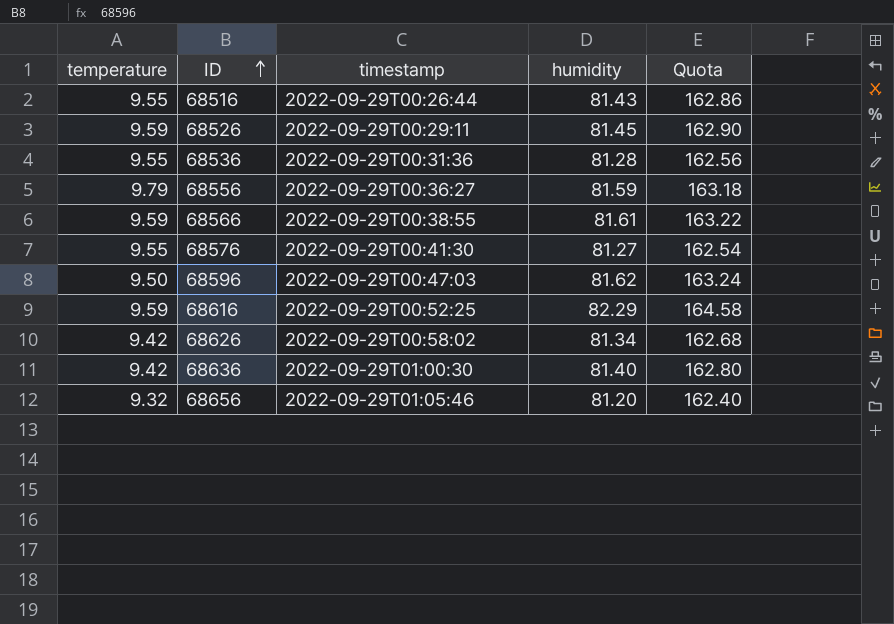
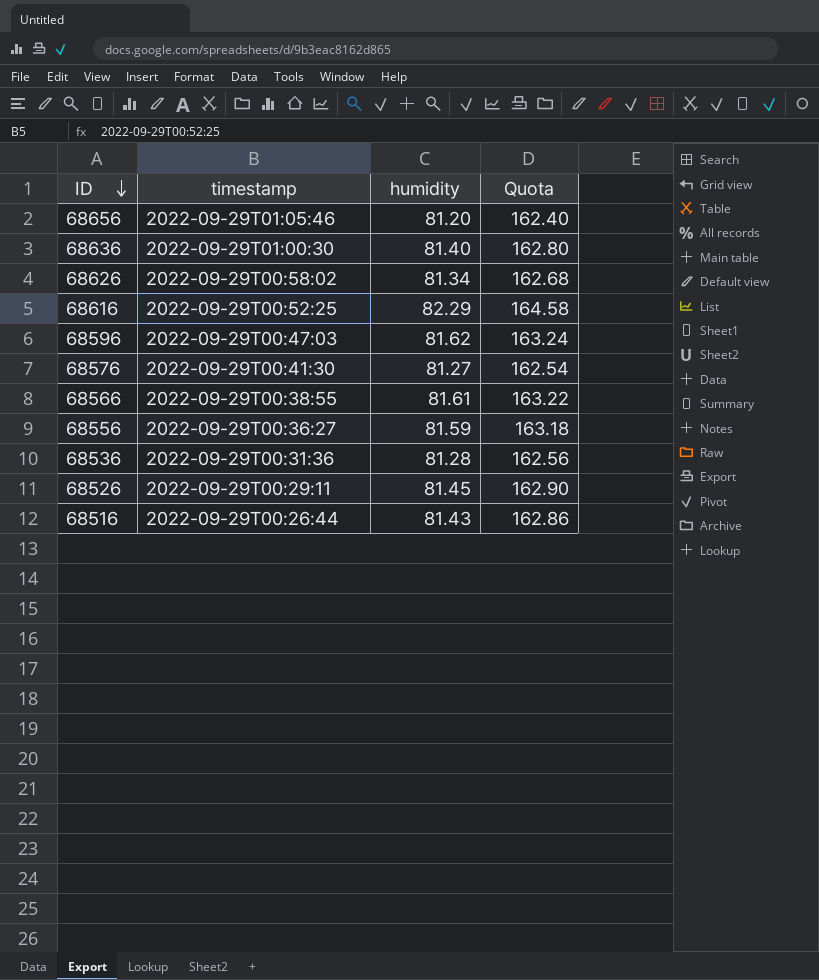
row order: ID ascending -> ID descending
column temperature | position: 1 -> none

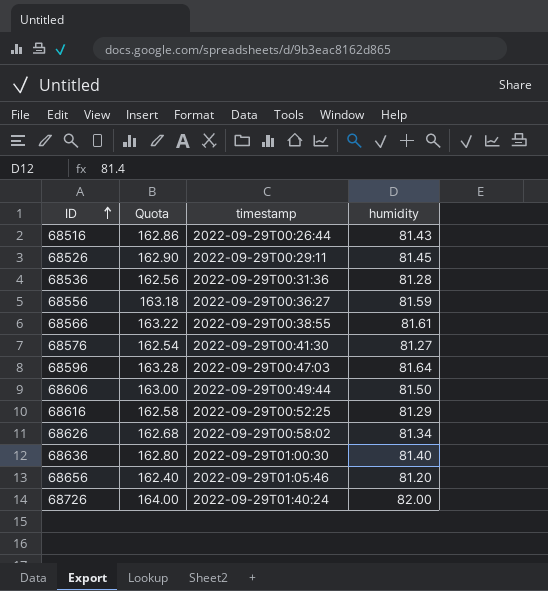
row order: ID descending -> ID ascending
column Quota | position: 4 -> 2
68596 | Quota: 163.24 -> 163.28
68596 | humidity: 81.62 -> 81.64
row 68606: none -> 163.00 | 2022-09-29T00:49:44 | 81.50
68616 | Quota: 164.58 -> 162.58
68616 | humidity: 82.29 -> 81.29
row 68726: none -> 164.00 | 2022-09-29T01:40:24 | 82.00

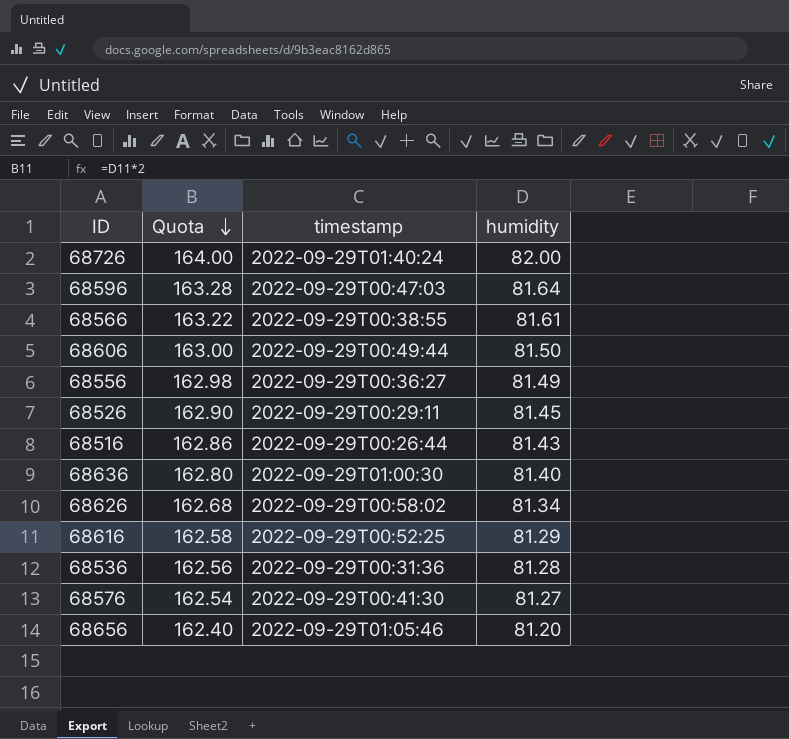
row order: ID ascending -> Quota descending
68556 | Quota: 163.18 -> 162.98
68556 | humidity: 81.59 -> 81.49

